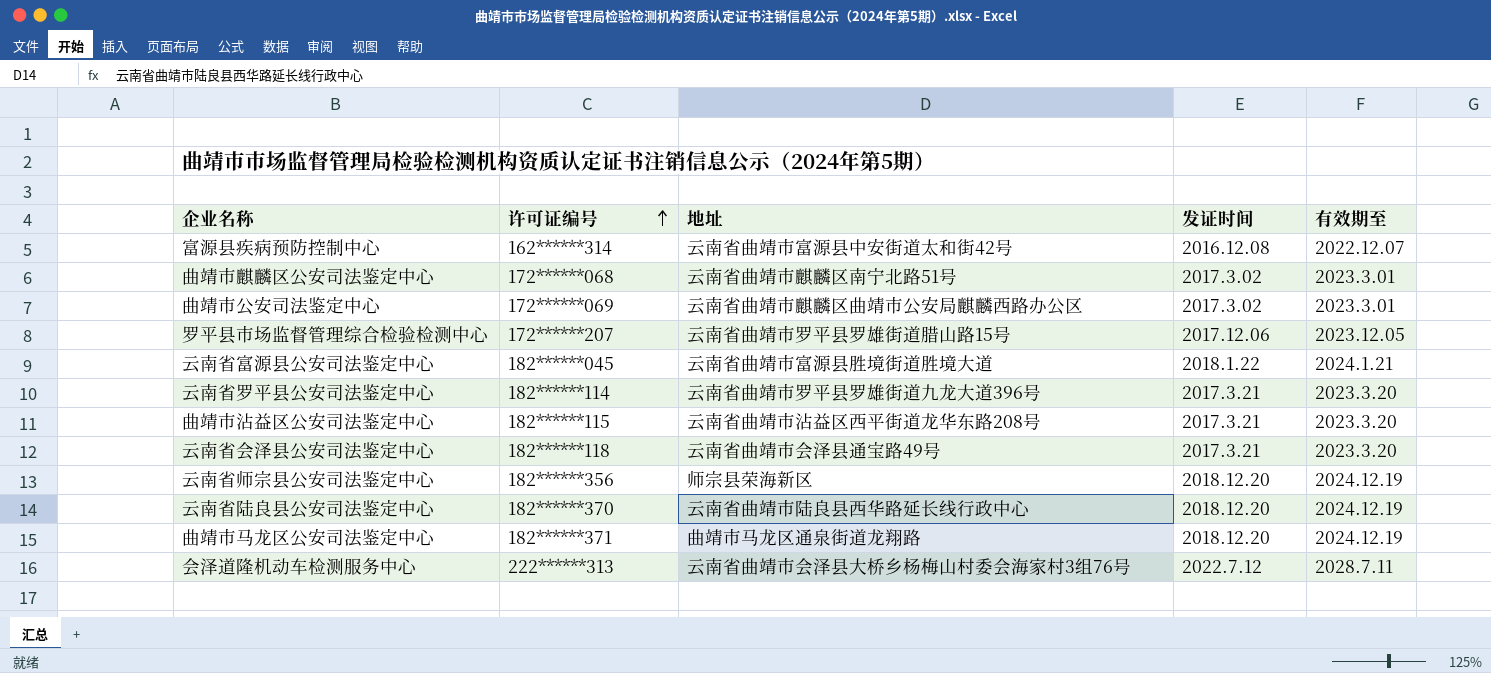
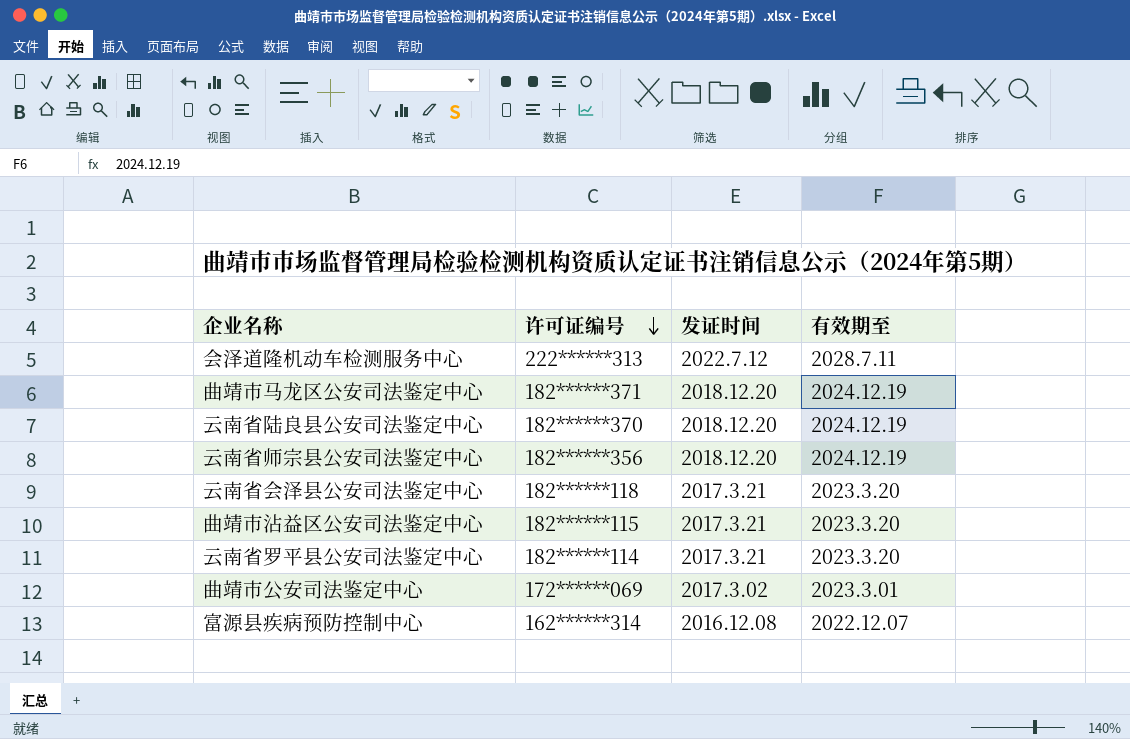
row order: 许可证编号 ascending -> 许可证编号 descending
column 地址 | position: 3 -> none
row 曲靖市麒麟区公安司法鉴定中心: 172******068 | 云南省曲靖市麒麟区南宁北路51号 | 2017.3.02 | 2023.3.01 -> none
row 罗平县市场监督管理综合检验检测中心: 172******207 | 云南省曲靖市罗平县罗雄街道腊山路15号 | 2017.12.06 | 2023.12.05 -> none
row 云南省富源县公安司法鉴定中心: 182******045 | 云南省曲靖市富源县胜境街道胜境大道 | 2018.1.22 | 2024.1.21 -> none

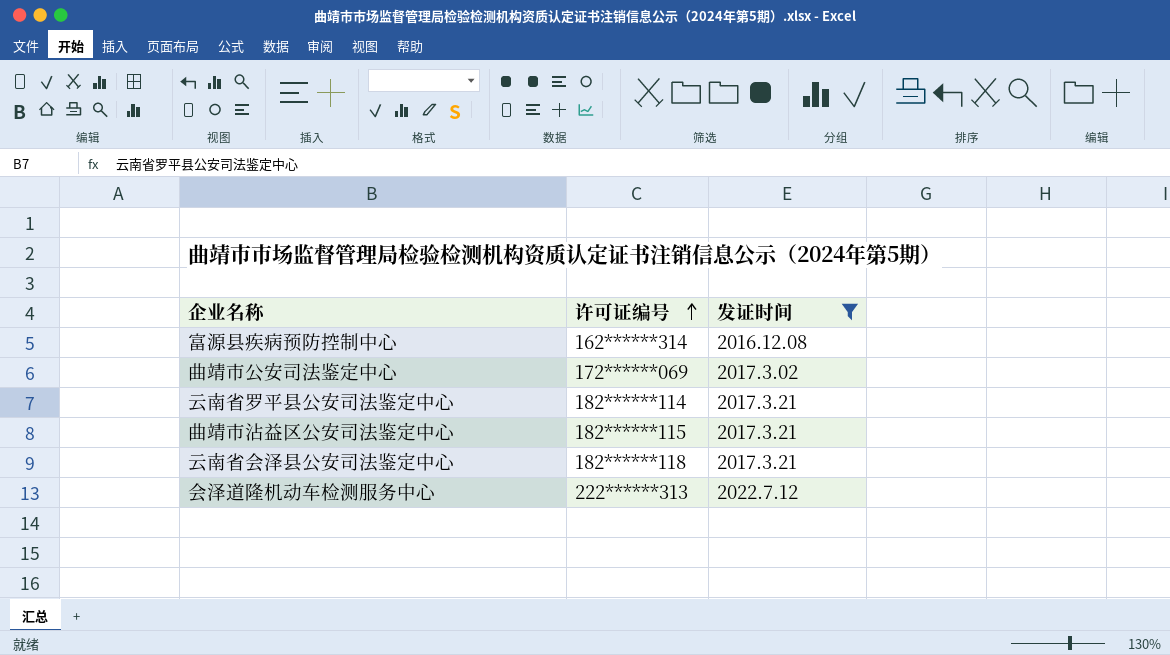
filter: none -> 发证时间 != 2018.12.20
row order: 许可证编号 descending -> 许可证编号 ascending
column 有效期至 | position: 4 -> none

